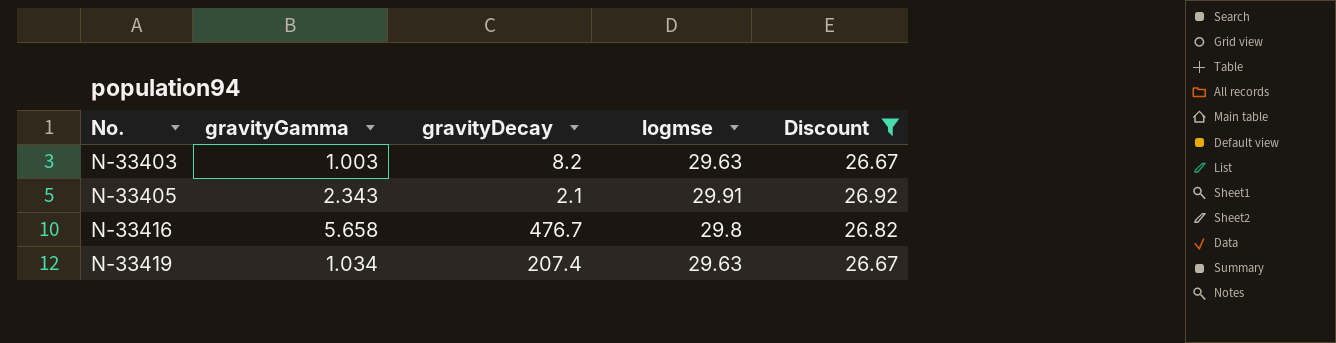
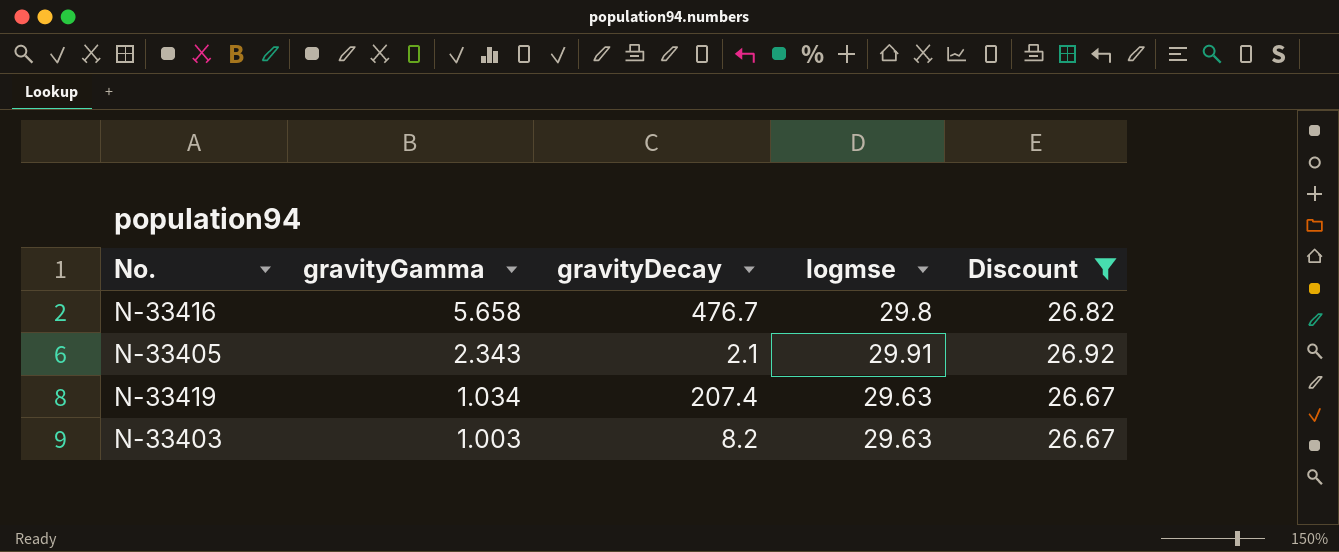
row order: No. ascending -> gravityGamma descending

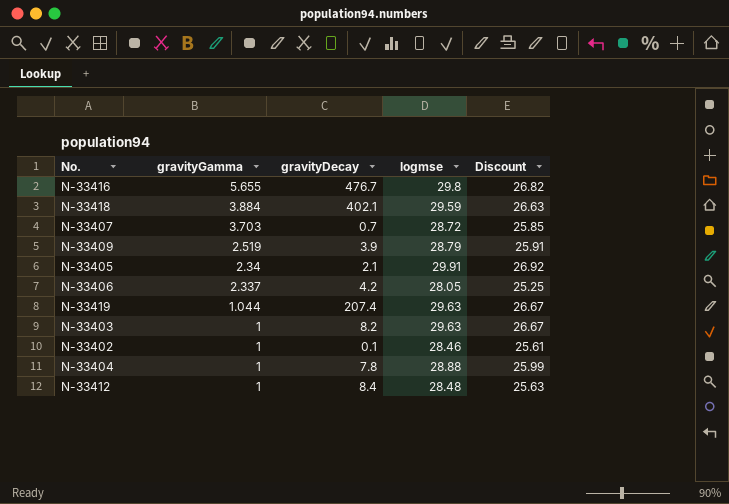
filter: Discount >= 26.67 -> none
N-33416 | gravityGamma: 5.658 -> 5.655
N-33405 | gravityGamma: 2.343 -> 2.34
N-33419 | gravityGamma: 1.034 -> 1.044
N-33403 | gravityGamma: 1.003 -> 1

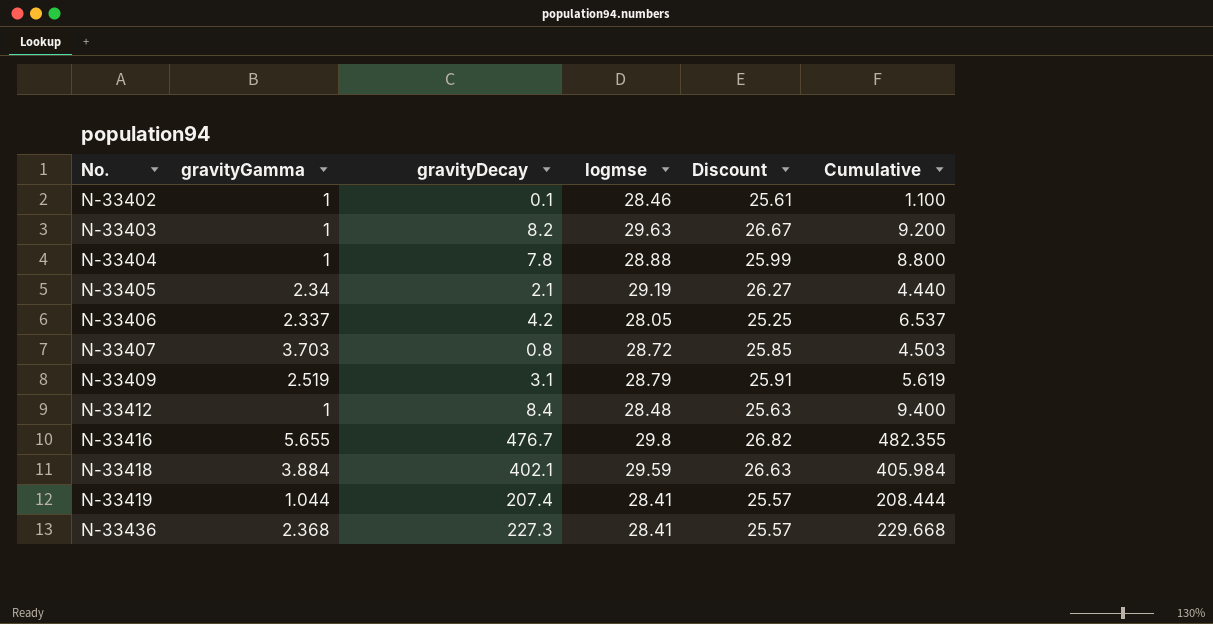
row order: gravityGamma descending -> No. ascending
column Cumulative | formula: none -> [gravityGamma] + [gravityDecay]
N-33405 | logmse: 29.91 -> 29.19
N-33405 | Discount: 26.92 -> 26.27
N-33407 | gravityDecay: 0.7 -> 0.8
N-33409 | gravityDecay: 3.9 -> 3.1
N-33419 | logmse: 29.63 -> 28.41
N-33419 | Discount: 26.67 -> 25.57
row N-33436: none -> 2.368 | 227.3 | 28.41 | 25.57 | 229.668

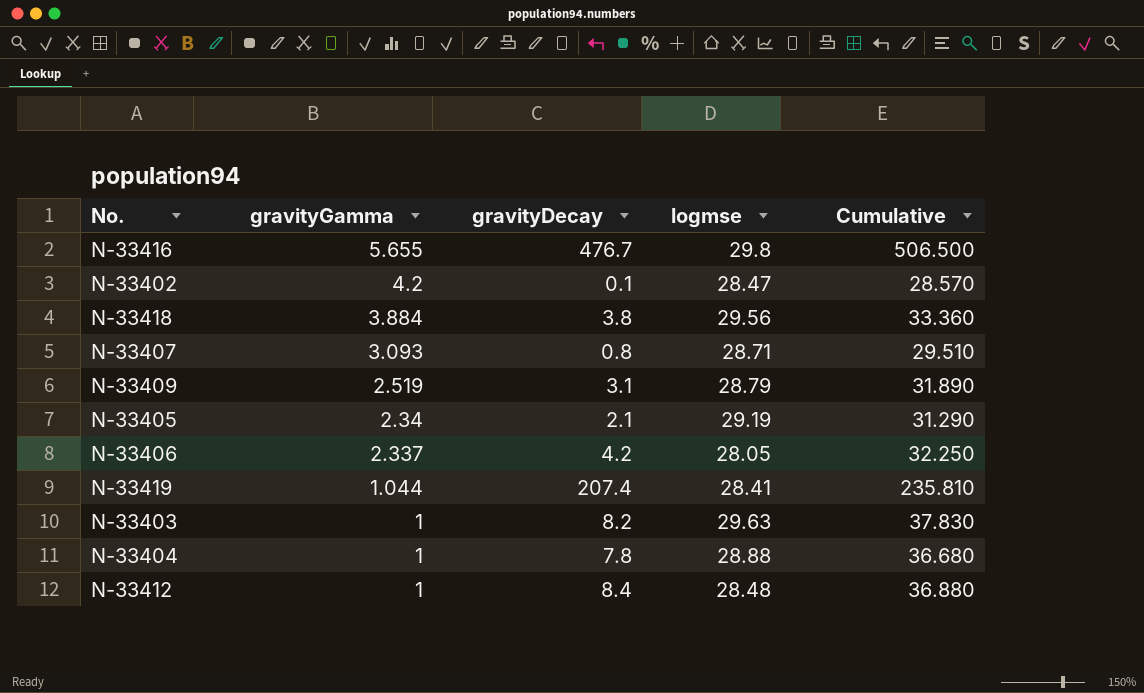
row order: No. ascending -> gravityGamma descending
column Discount | formula: [logmse] * 0.9 -> none
column Cumulative | formula: [gravityGamma] + [gravityDecay] -> [gravityDecay] + [logmse]
row N-33436: 2.368 | 227.3 | 28.41 | 25.57 | 229.668 -> none
N-33402 | gravityGamma: 1 -> 4.2
N-33402 | logmse: 28.46 -> 28.47
N-33418 | gravityDecay: 402.1 -> 3.8
N-33418 | logmse: 29.59 -> 29.56
N-33407 | gravityGamma: 3.703 -> 3.093
N-33407 | logmse: 28.72 -> 28.71

